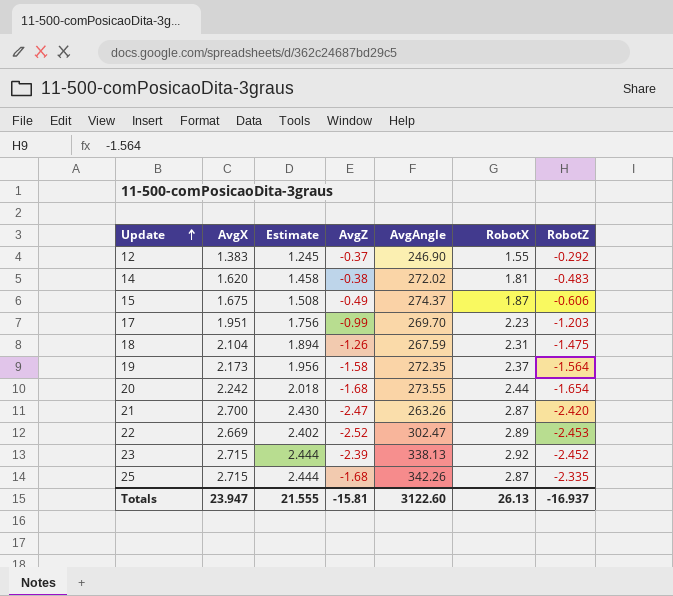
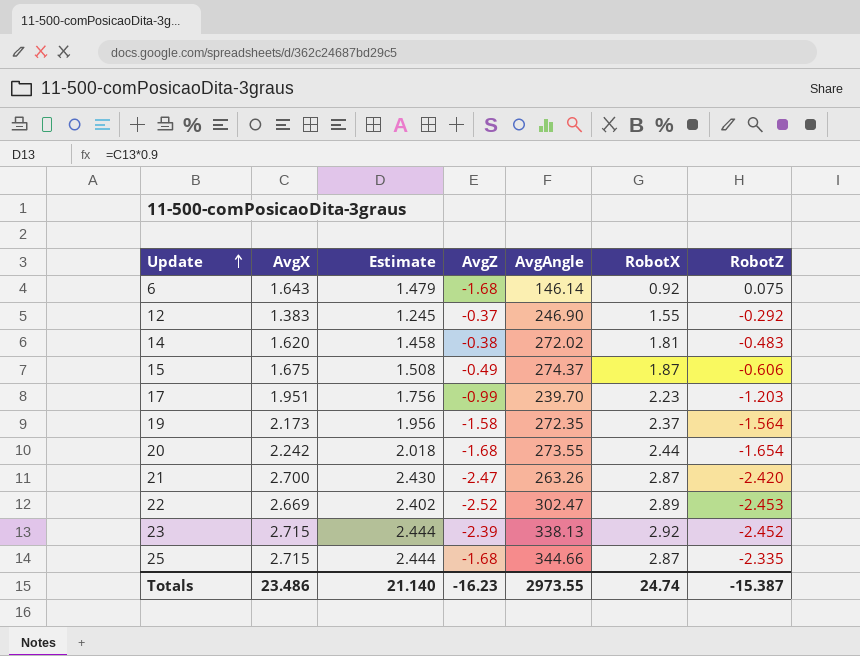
row 18: 2.104 | 1.894 | -1.26 | 267.59 | 2.31 | -1.475 -> none
row 6: none -> 1.643 | 1.479 | -1.68 | 146.14 | 0.92 | 0.075
17 | AvgAngle: 269.70 -> 239.70
25 | AvgAngle: 342.26 -> 344.66
Totals | AvgX: 23.947 -> 23.486
Totals | Estimate: 21.555 -> 21.140
Totals | AvgZ: -15.81 -> -16.23
Totals | AvgAngle: 3122.60 -> 2973.55
Totals | RobotX: 26.13 -> 24.74
Totals | RobotZ: -16.937 -> -15.387

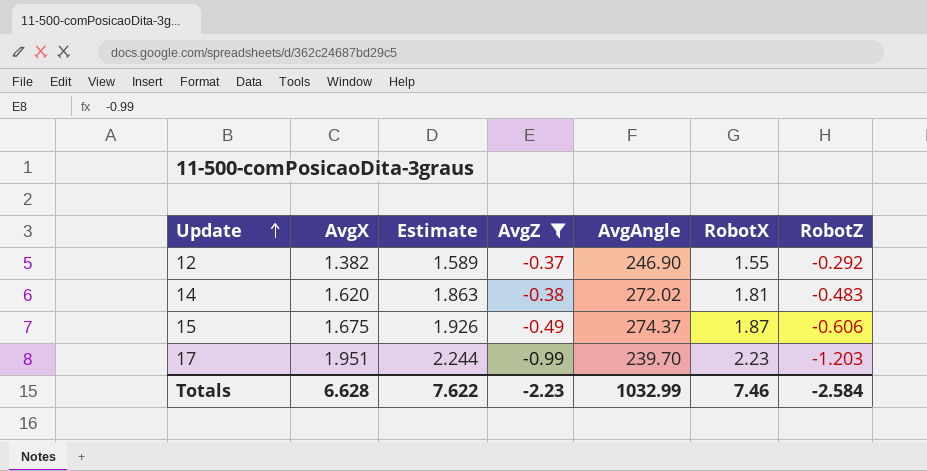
filter: none -> AvgZ >= -0.99
column Estimate | formula: [AvgX] * 0.9 -> [AvgX] * 1.15
12 | AvgX: 1.383 -> 1.382
Totals | AvgX: 23.486 -> 6.628
Totals | Estimate: 21.140 -> 7.622
Totals | AvgZ: -16.23 -> -2.23
Totals | AvgAngle: 2973.55 -> 1032.99
Totals | RobotX: 24.74 -> 7.46
Totals | RobotZ: -15.387 -> -2.584

